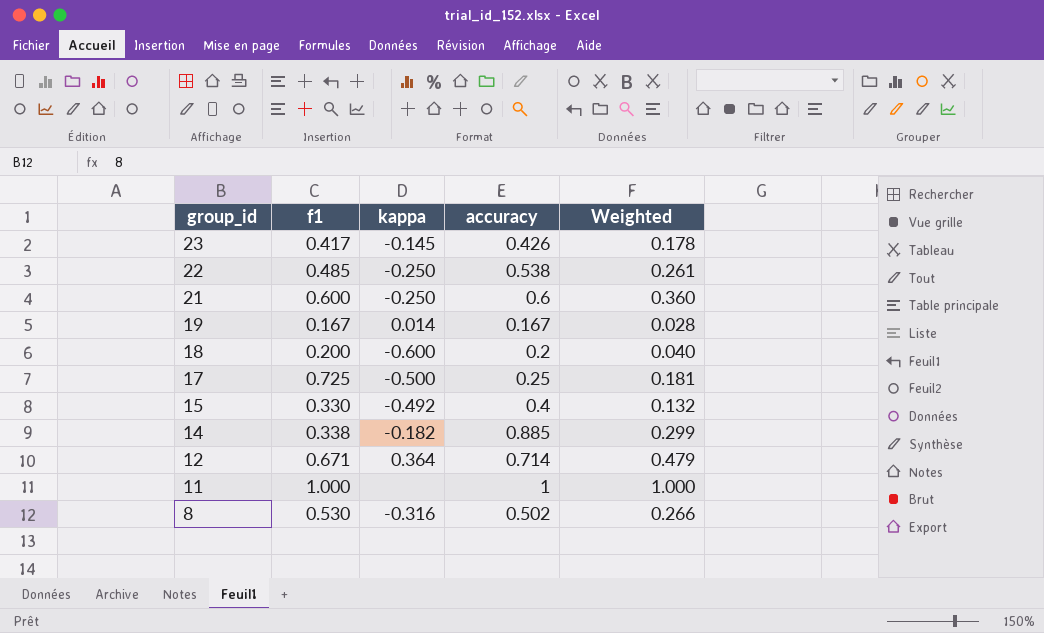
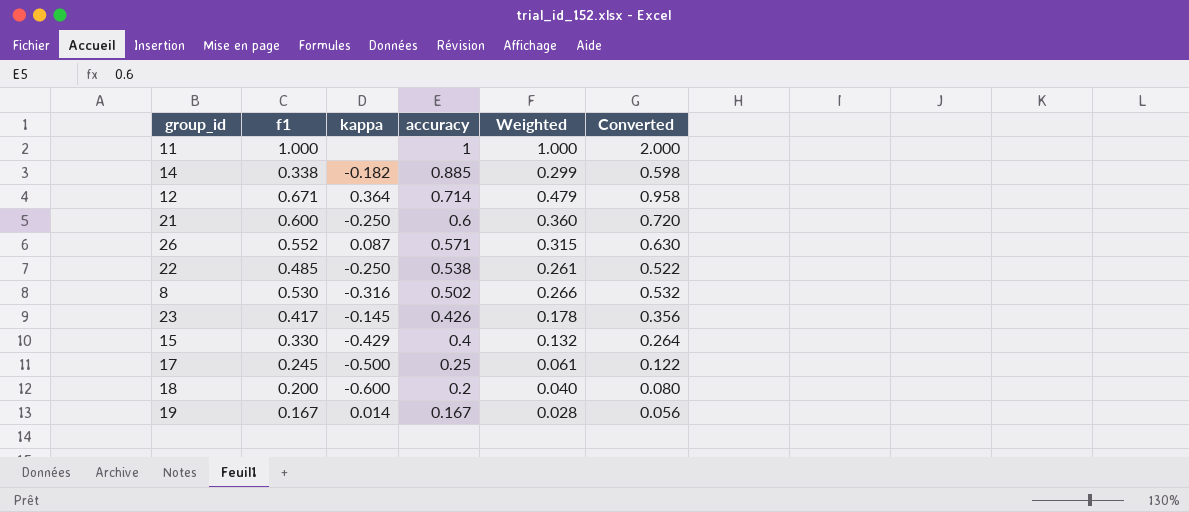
row order: group_id descending -> accuracy descending
column Converted | formula: none -> [Weighted] * 2
row 26: none -> 0.552 | 0.087 | 0.571 | 0.315 | 0.630
15 | kappa: -0.492 -> -0.429
17 | f1: 0.725 -> 0.245
17 | Weighted: 0.181 -> 0.061

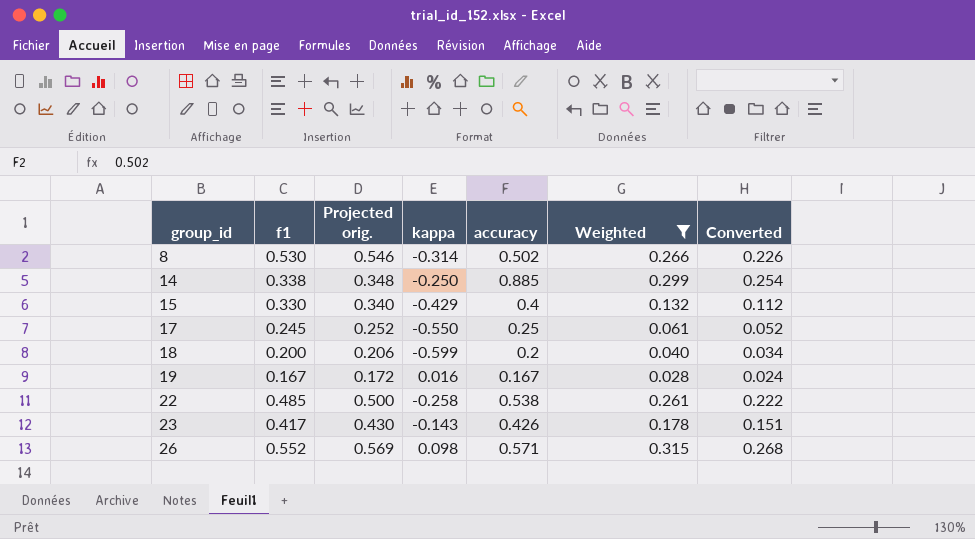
filter: none -> Weighted <= 0.315
row order: accuracy descending -> group_id ascending
column Projected orig. | formula: none -> [f1] * 1.03
column Converted | formula: [Weighted] * 2 -> [Weighted] * 0.85
8 | kappa: -0.316 -> -0.314
14 | kappa: -0.182 -> -0.250
17 | kappa: -0.500 -> -0.550
18 | kappa: -0.600 -> -0.599
19 | kappa: 0.014 -> 0.016
22 | kappa: -0.250 -> -0.258
23 | kappa: -0.145 -> -0.143
26 | kappa: 0.087 -> 0.098

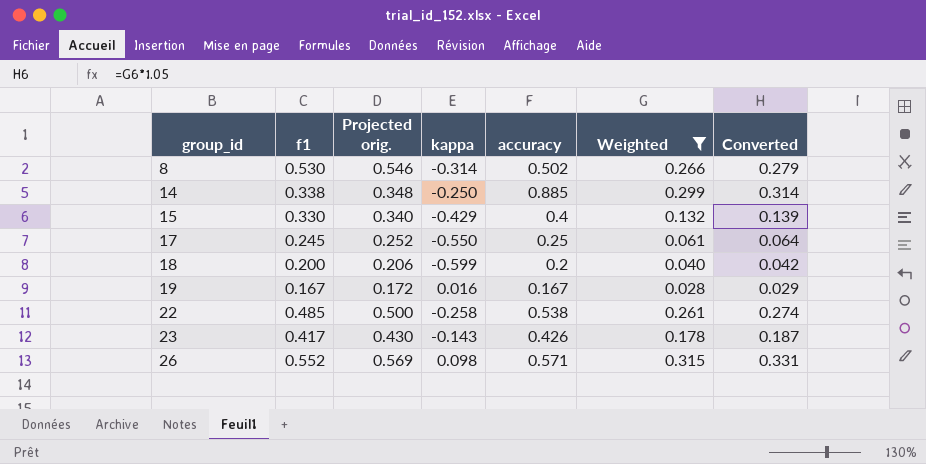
column Converted | formula: [Weighted] * 0.85 -> [Weighted] * 1.05

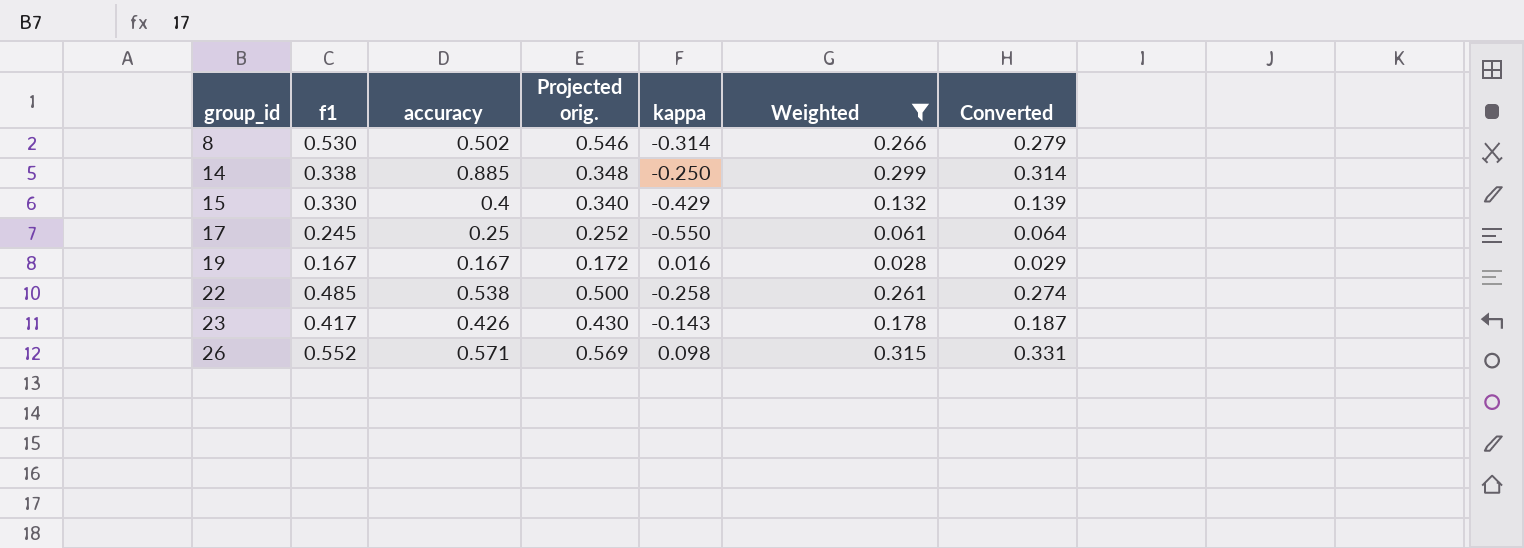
column accuracy | position: 5 -> 3
row 18: 0.200 | 0.206 | -0.599 | 0.2 | 0.040 | 0.042 -> none

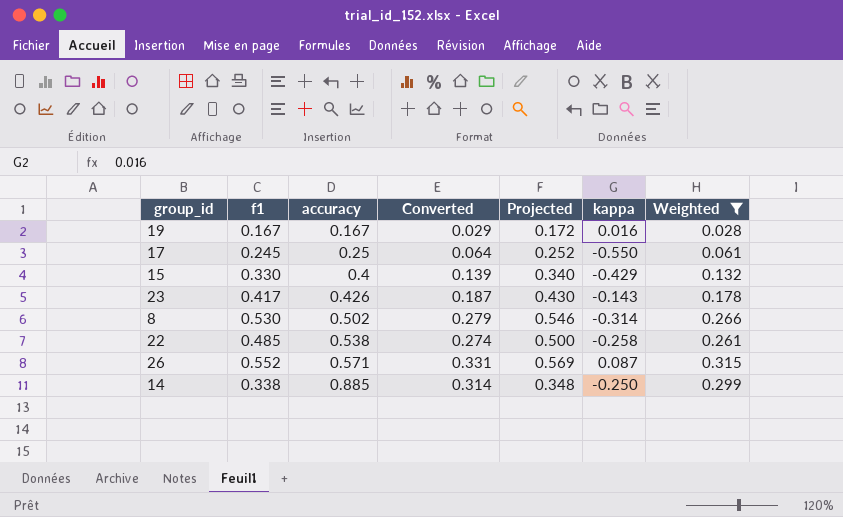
row order: group_id ascending -> accuracy ascending
column Converted | position: 7 -> 4
column name: Projected orig. -> Projected
26 | kappa: 0.098 -> 0.087

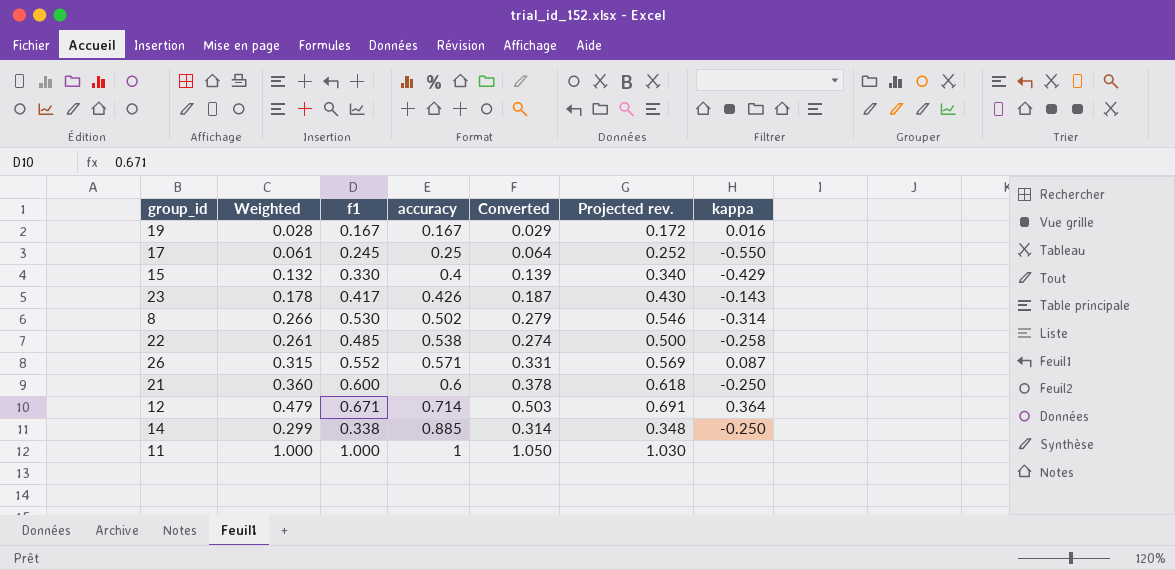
filter: Weighted <= 0.315 -> none
column Weighted | position: 7 -> 2
column name: Projected -> Projected rev.

